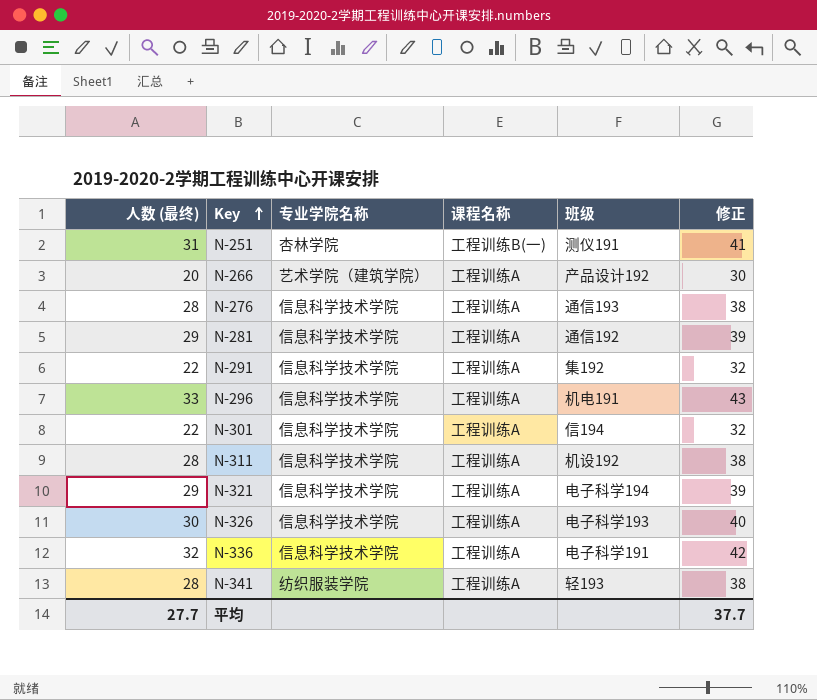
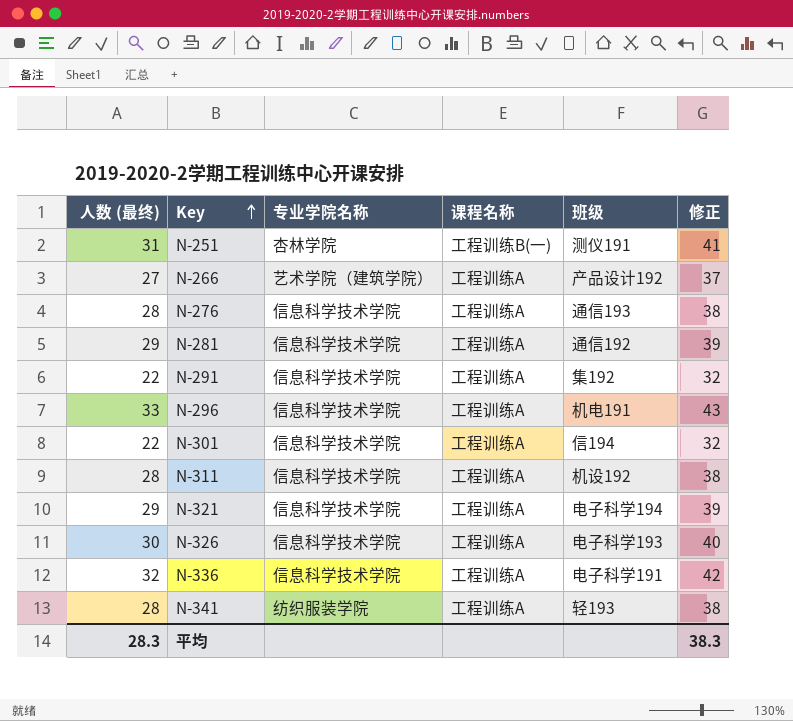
N-266 | 人数 (最终): 20 -> 27
N-266 | 修正: 30 -> 37
平均 | 人数 (最终): 27.7 -> 28.3
平均 | 修正: 37.7 -> 38.3

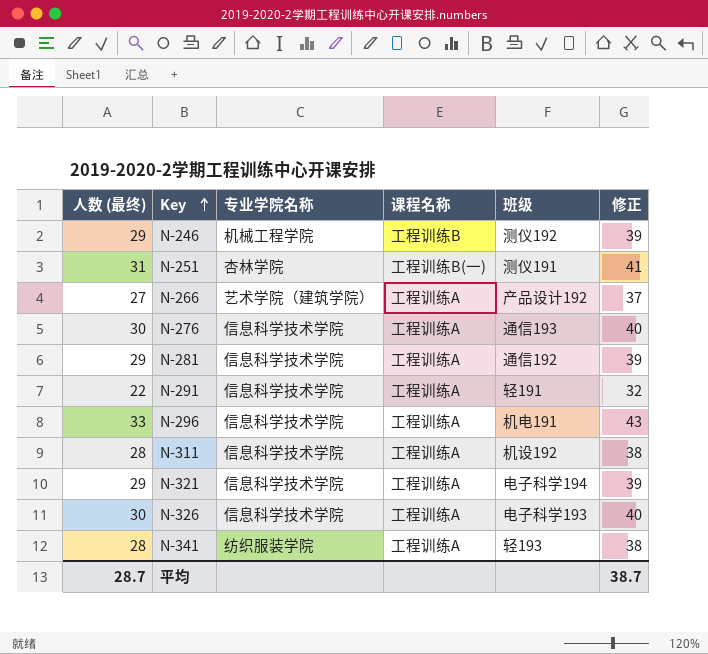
row N-301: 22 | 信息科学技术学院 | 工程训练A | 信194 | 32 -> none
row N-336: 32 | 信息科学技术学院 | 工程训练A | 电子科学191 | 42 -> none
row N-246: none -> 29 | 机械工程学院 | 工程训练B | 测仪192 | 39
N-276 | 人数 (最终): 28 -> 30
N-276 | 修正: 38 -> 40
N-291 | 班级: 集192 -> 轻191
平均 | 人数 (最终): 28.3 -> 28.7
平均 | 修正: 38.3 -> 38.7

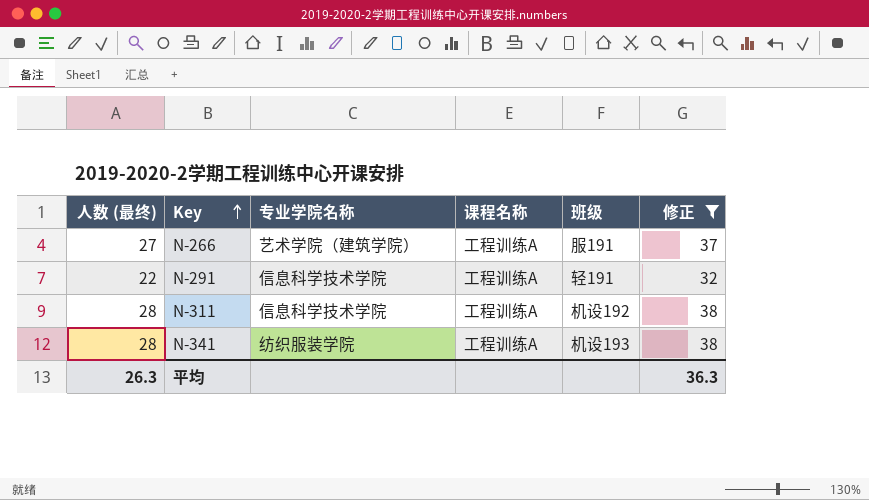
filter: none -> 修正 <= 38
N-266 | 班级: 产品设计192 -> 服191
N-341 | 班级: 轻193 -> 机设193
平均 | 人数 (最终): 28.7 -> 26.3
平均 | 修正: 38.7 -> 36.3

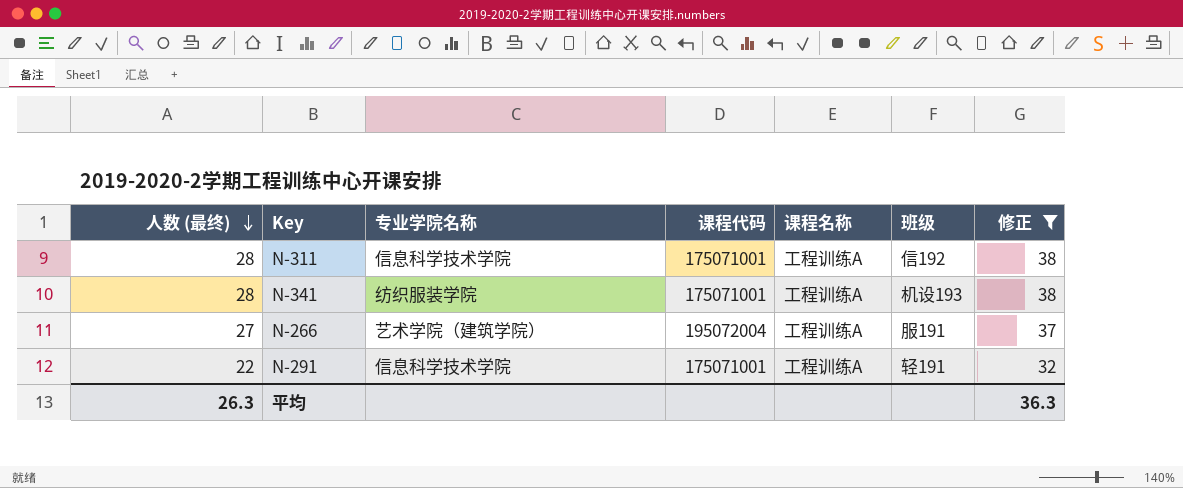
row order: Key ascending -> 人数 (最终) descending
column 课程代码 | position: none -> 4
N-311 | 班级: 机设192 -> 信192

